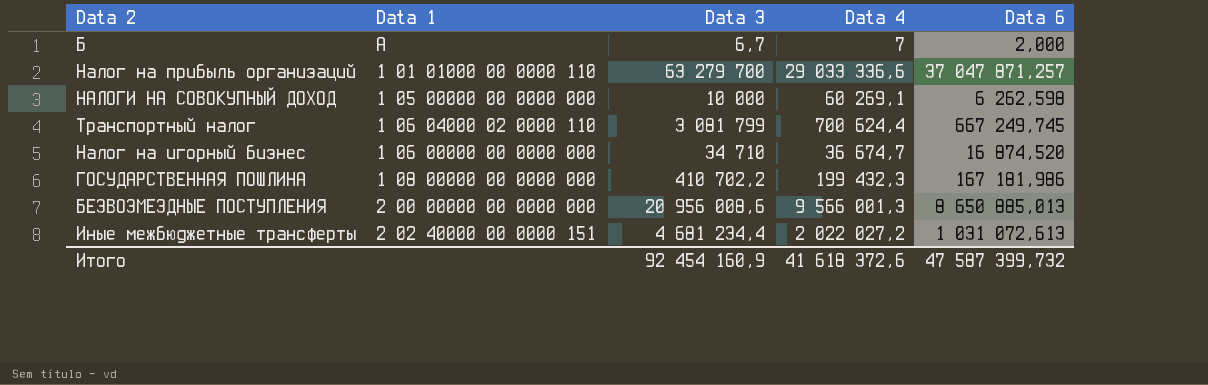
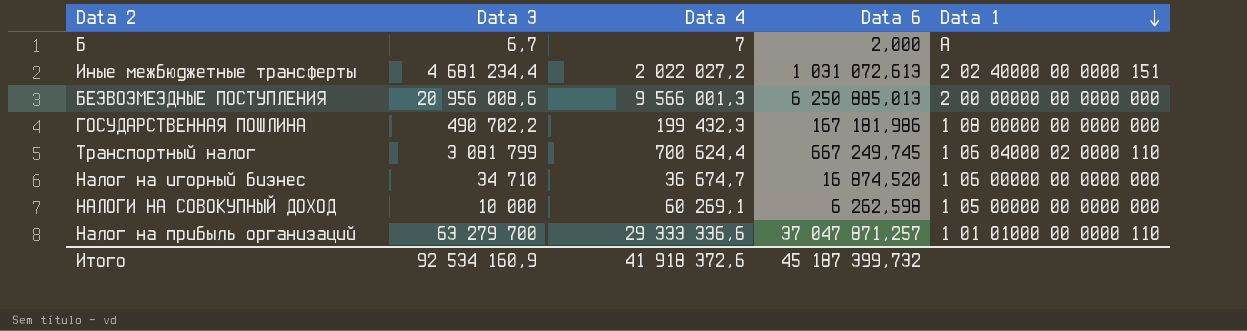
row order: none -> Data 1 descending
column Data 1 | position: 2 -> 5
БЕЗВОЗМЕЗДНЫЕ ПОСТУПЛЕНИЯ | Data 6: 8 650 885,013 -> 6 250 885,013
ГОСУДАРСТВЕННАЯ ПОШЛИНА | Data 3: 410 702,2 -> 490 702,2
Налог на прибыль организаций | Data 4: 29 033 336,6 -> 29 333 336,6
Итого | Data 3: 92 454 160,9 -> 92 534 160,9
Итого | Data 4: 41 618 372,6 -> 41 918 372,6
Итого | Data 6: 47 587 399,732 -> 45 187 399,732

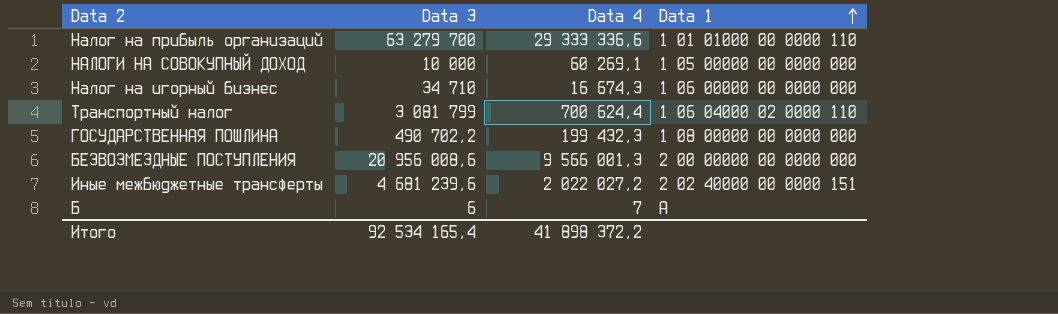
row order: Data 1 descending -> Data 1 ascending
column Data 6 | position: 4 -> none
Налог на игорный бизнес | Data 4: 36 674,7 -> 16 674,3
Иные межбюджетные трансферты | Data 3: 4 681 234,4 -> 4 681 239,6
Б | Data 3: 6,7 -> 6
Итого | Data 3: 92 534 160,9 -> 92 534 165,4
Итого | Data 4: 41 918 372,6 -> 41 898 372,2

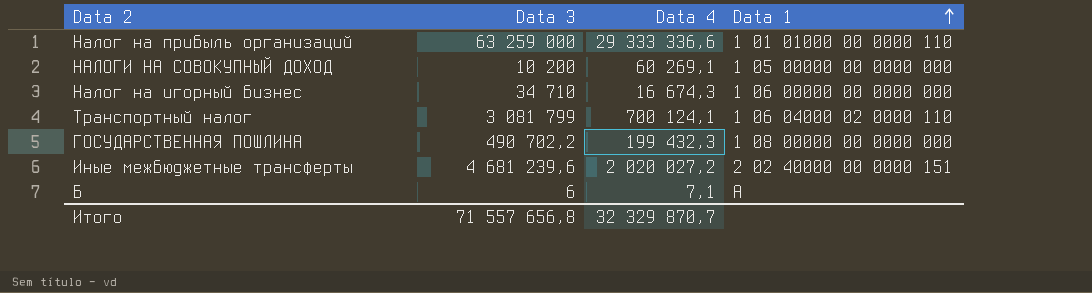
row БЕЗВОЗМЕЗДНЫЕ ПОСТУПЛЕНИЯ: 20 956 008,6 | 9 566 001,3 | 2 00 00000 00 0000 000 -> none
Налог на прибыль организаций | Data 3: 63 279 700 -> 63 259 000
НАЛОГИ НА СОВОКУПНЫЙ ДОХОД | Data 3: 10 000 -> 10 200
Транспортный налог | Data 4: 700 624,4 -> 700 124,1
Иные межбюджетные трансферты | Data 4: 2 022 027,2 -> 2 020 027,2
Б | Data 4: 7 -> 7,1
Итого | Data 3: 92 534 165,4 -> 71 557 656,8
Итого | Data 4: 41 898 372,2 -> 32 329 870,7

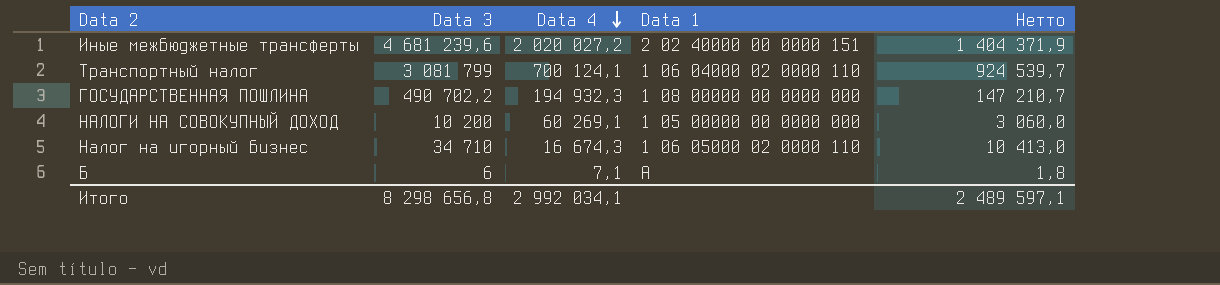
row order: Data 1 ascending -> Data 4 descending
column Нетто | formula: none -> [Data 3] * 0,3
row Налог на прибыль организаций: 63 259 000 | 29 333 336,6 | 1 01 01000 00 0000 110 -> none
ГОСУДАРСТВЕННАЯ ПОШЛИНА | Data 4: 199 432,3 -> 194 932,3
Налог на игорный бизнес | Data 1: 1 06 00000 00 0000 000 -> 1 06 05000 02 0000 110
Итого | Data 3: 71 557 656,8 -> 8 298 656,8
Итого | Data 4: 32 329 870,7 -> 2 992 034,1

